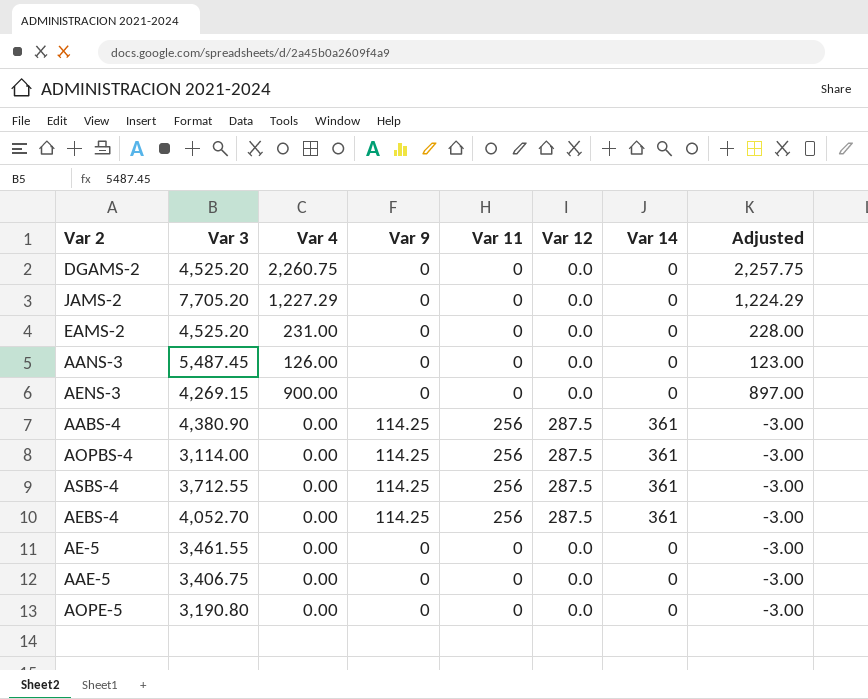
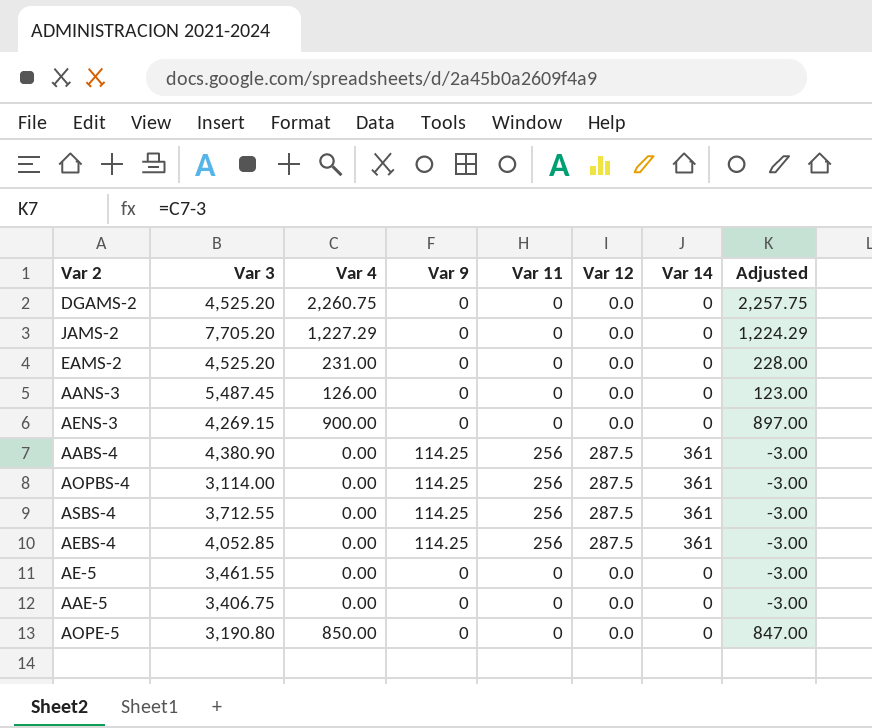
AEBS-4 | Var 3: 4,052.70 -> 4,052.85
AOPE-5 | Var 4: 0.00 -> 850.00
AOPE-5 | Adjusted: -3.00 -> 847.00

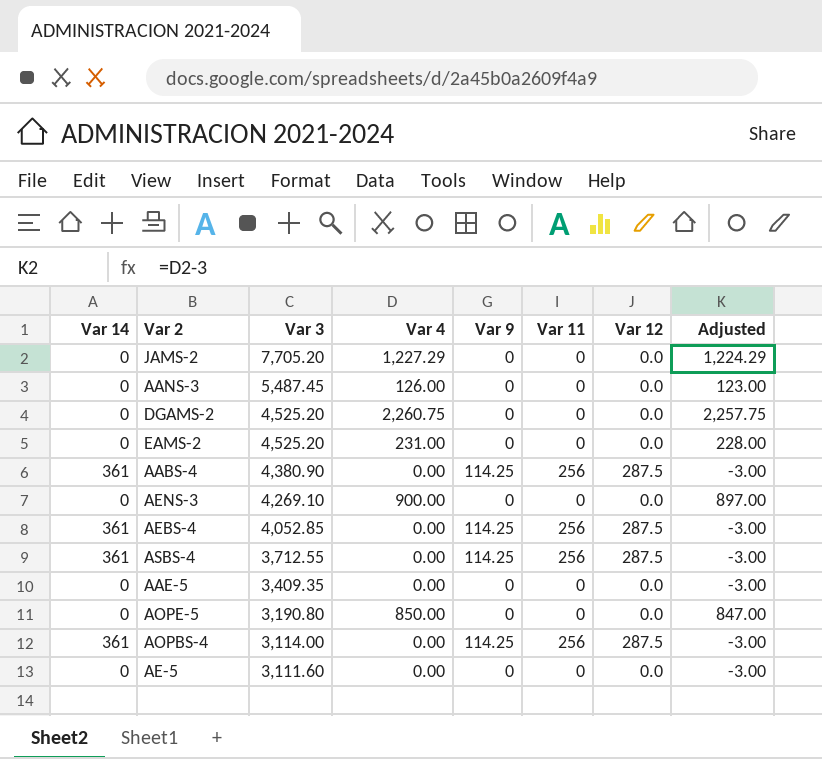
row order: none -> Var 3 descending
column Var 14 | position: 7 -> 1
AENS-3 | Var 3: 4,269.15 -> 4,269.10
AAE-5 | Var 3: 3,406.75 -> 3,409.35
AE-5 | Var 3: 3,461.55 -> 3,111.60

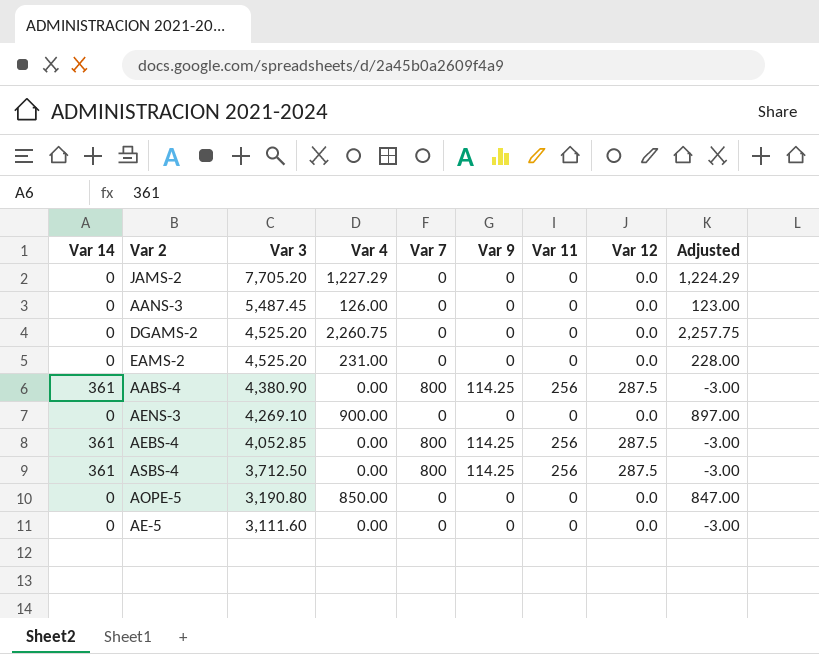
column Var 7 | position: none -> 5
row AAE-5: 0 | 3,409.35 | 0.00 | 0 | 0 | 0.0 | -3.00 -> none
row AOPBS-4: 361 | 3,114.00 | 0.00 | 114.25 | 256 | 287.5 | -3.00 -> none
ASBS-4 | Var 3: 3,712.55 -> 3,712.50

